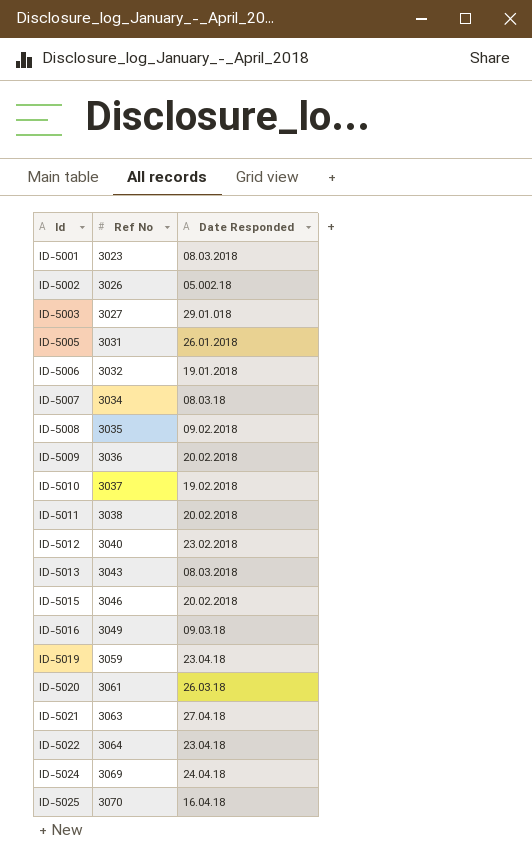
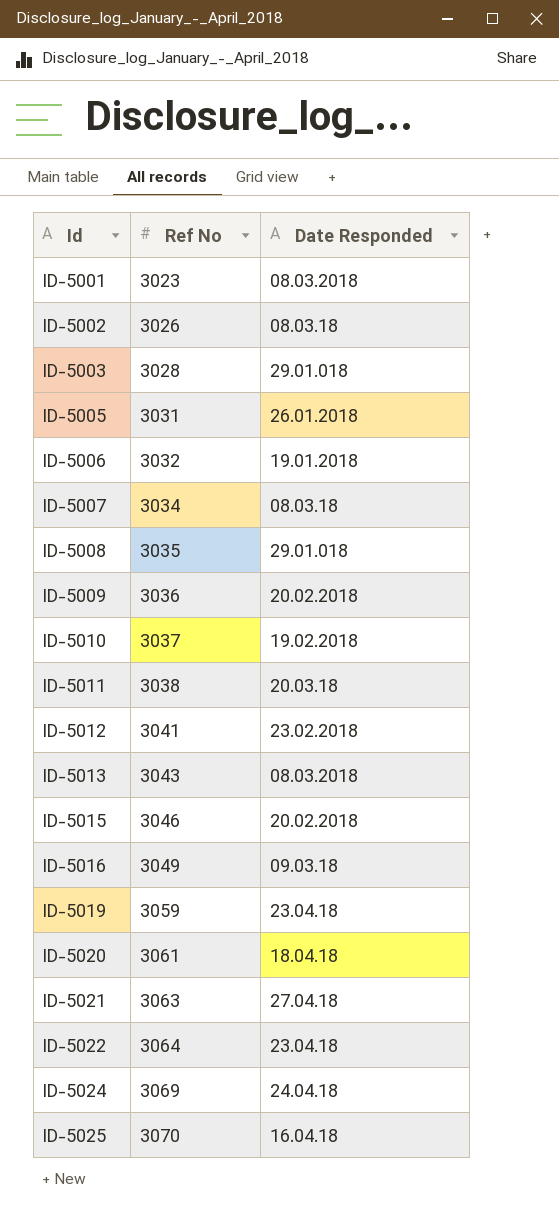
ID-5002 | Date Responded: 05.002.18 -> 08.03.18
ID-5003 | Ref No: 3027 -> 3028
ID-5008 | Date Responded: 09.02.2018 -> 29.01.018
ID-5011 | Date Responded: 20.02.2018 -> 20.03.18
ID-5012 | Ref No: 3040 -> 3041
ID-5020 | Date Responded: 26.03.18 -> 18.04.18

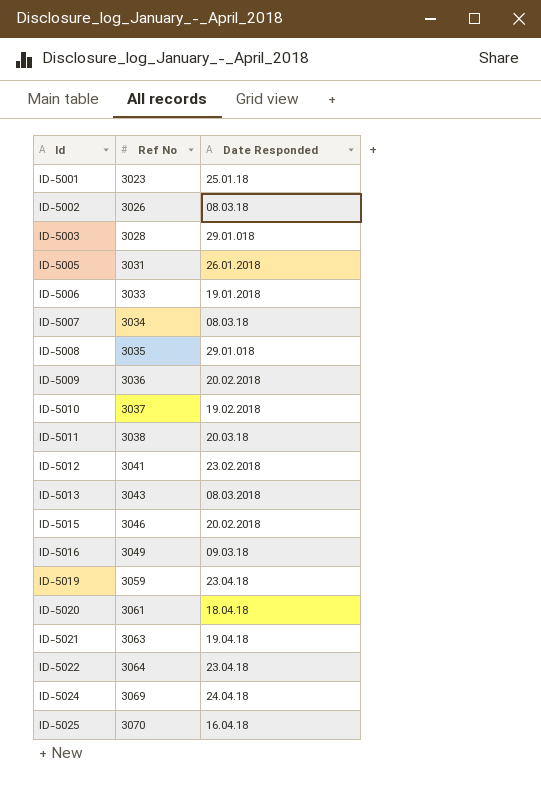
ID-5001 | Date Responded: 08.03.2018 -> 25.01.18
ID-5006 | Ref No: 3032 -> 3033
ID-5021 | Date Responded: 27.04.18 -> 19.04.18

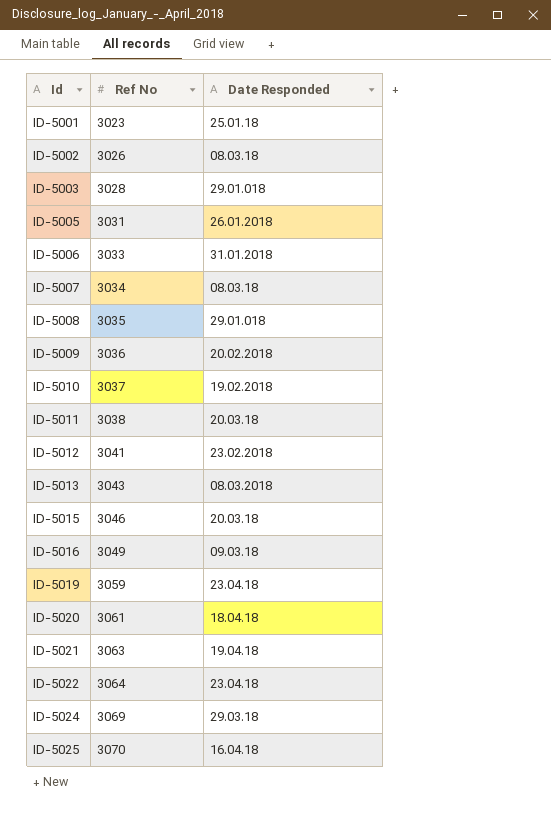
ID-5006 | Date Responded: 19.01.2018 -> 31.01.2018
ID-5015 | Date Responded: 20.02.2018 -> 20.03.18
ID-5024 | Date Responded: 24.04.18 -> 29.03.18

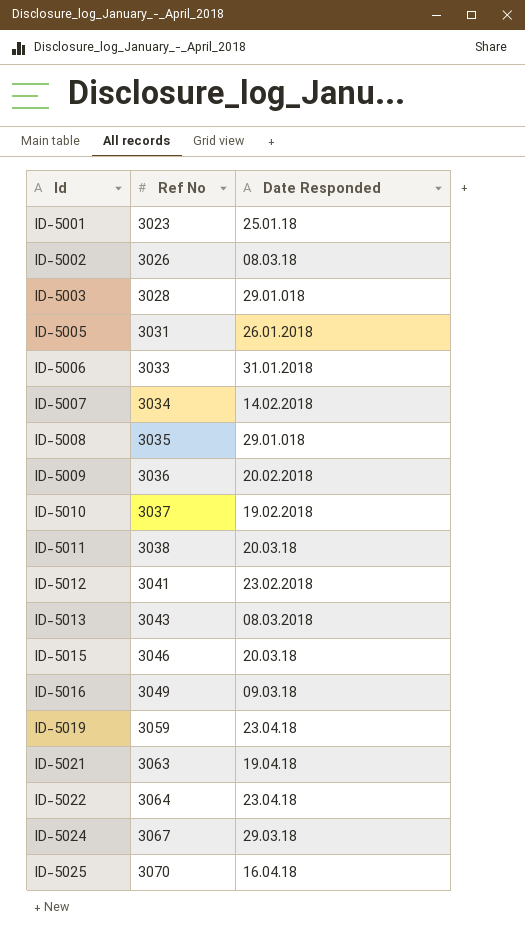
row ID-5020: 3061 | 18.04.18 -> none
ID-5007 | Date Responded: 08.03.18 -> 14.02.2018
ID-5024 | Ref No: 3069 -> 3067

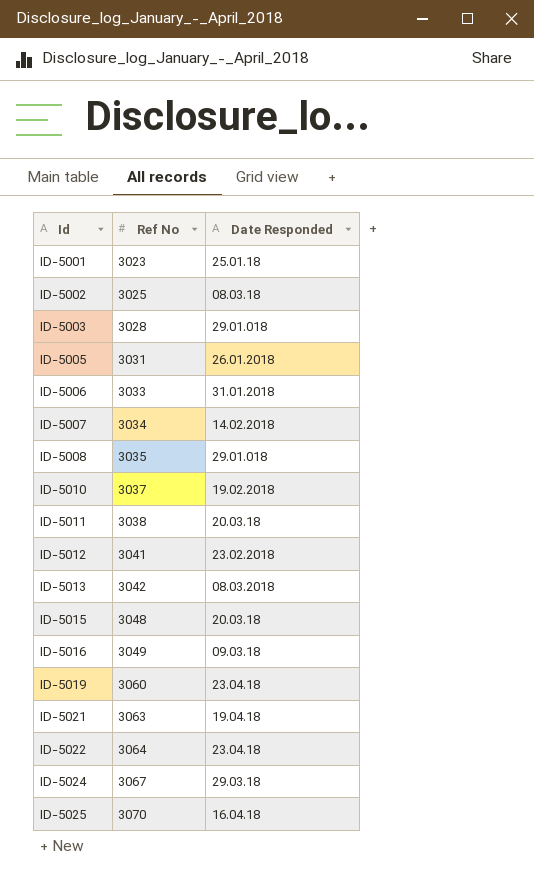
row ID-5009: 3036 | 20.02.2018 -> none
ID-5002 | Ref No: 3026 -> 3025
ID-5013 | Ref No: 3043 -> 3042
ID-5015 | Ref No: 3046 -> 3048
ID-5019 | Ref No: 3059 -> 3060

